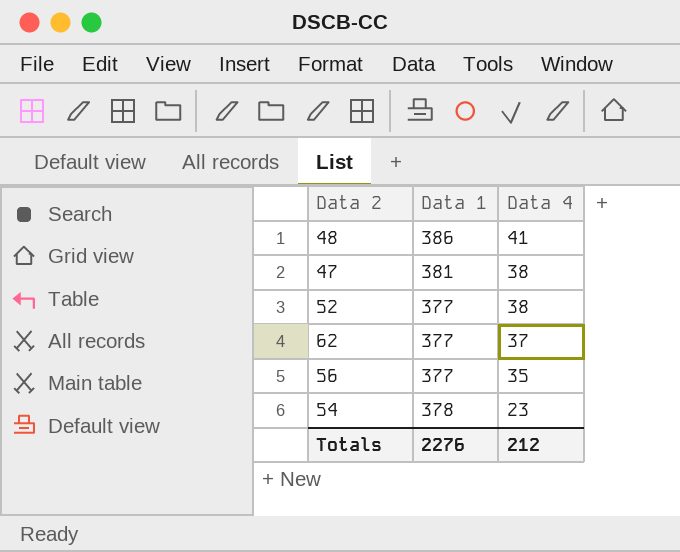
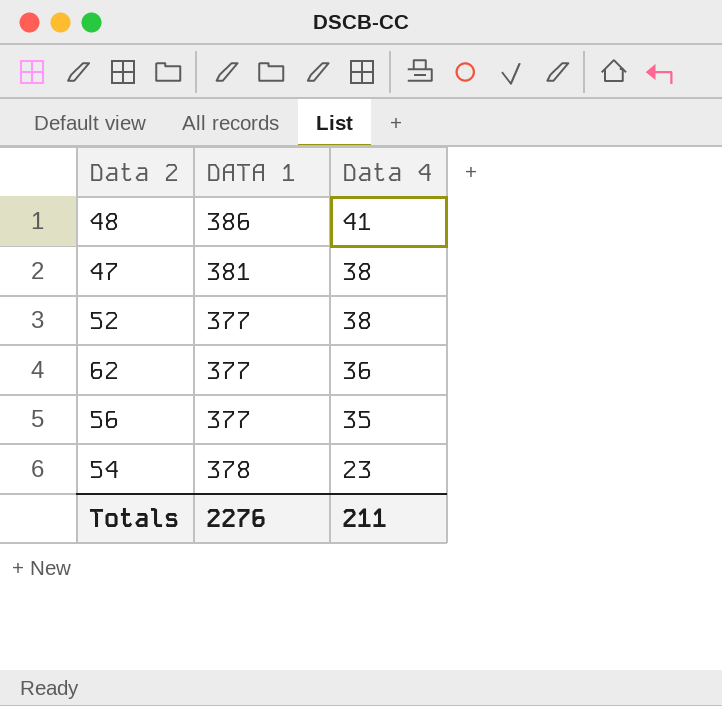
column name: Data 1 -> DATA 1
62 | Data 4: 37 -> 36
Totals | Data 4: 212 -> 211

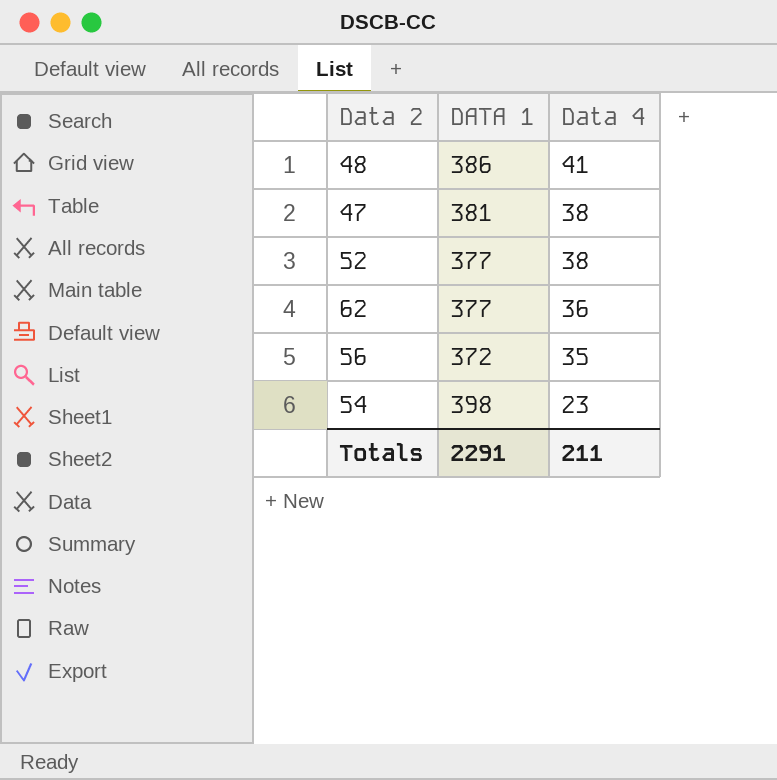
56 | DATA 1: 377 -> 372
54 | DATA 1: 378 -> 398
Totals | DATA 1: 2276 -> 2291

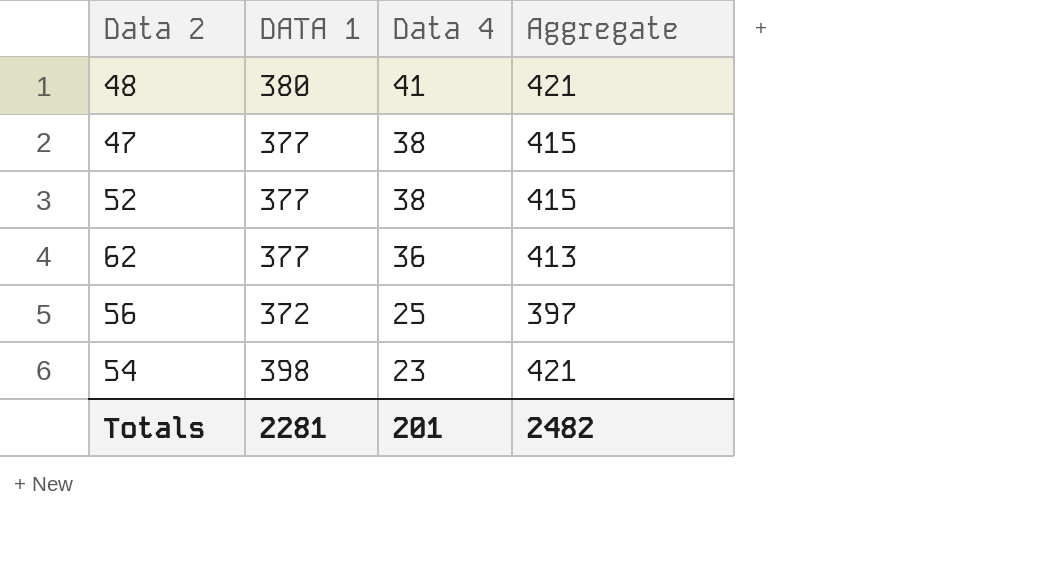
column Aggregate | formula: none -> [DATA 1] + [Data 4]
48 | DATA 1: 386 -> 380
47 | DATA 1: 381 -> 377
56 | Data 4: 35 -> 25
Totals | DATA 1: 2291 -> 2281
Totals | Data 4: 211 -> 201

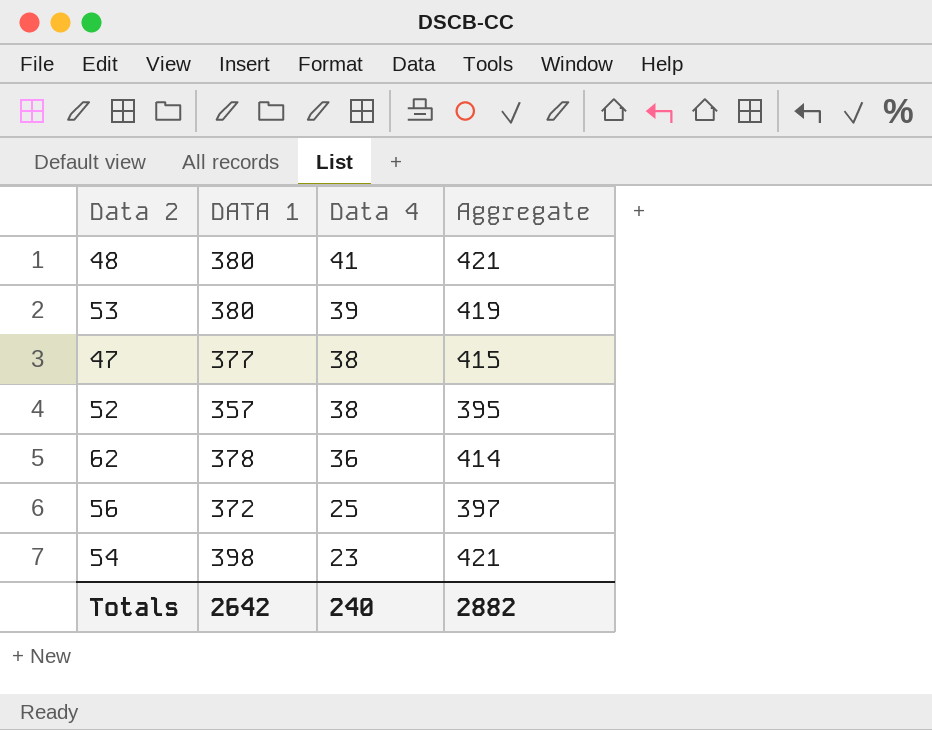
row 53: none -> 380 | 39 | 419
52 | DATA 1: 377 -> 357
52 | Aggregate: 415 -> 395
62 | DATA 1: 377 -> 378
62 | Aggregate: 413 -> 414
Totals | DATA 1: 2281 -> 2642
Totals | Data 4: 201 -> 240
Totals | Aggregate: 2482 -> 2882

